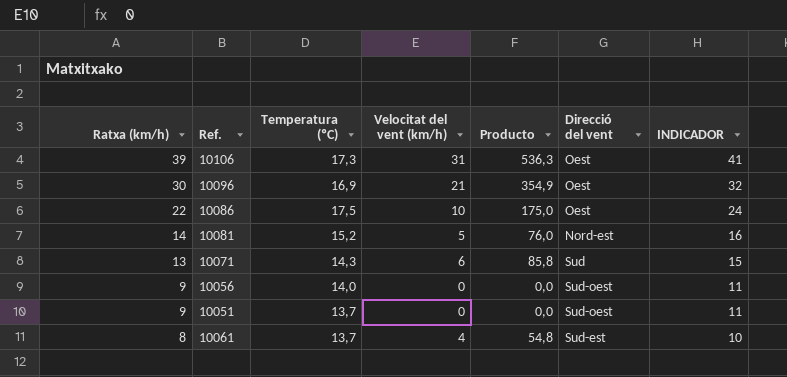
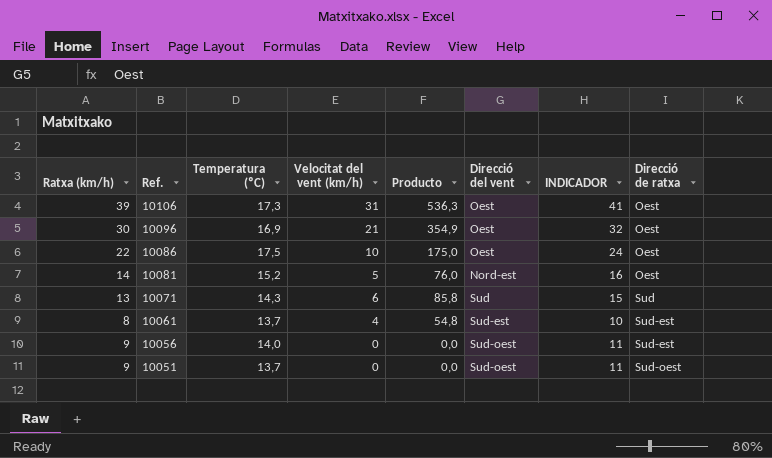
row order: Ratxa (km/h) descending -> Ref. descending
column Direcció de ratxa | position: none -> 8

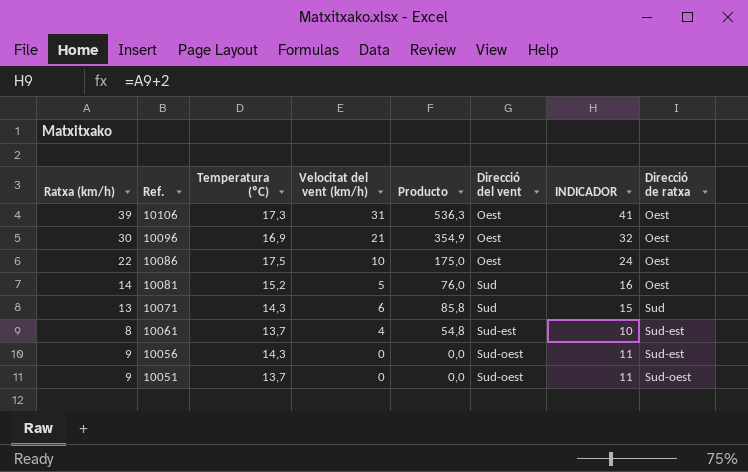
10081 | Direcció del vent: Nord-est -> Sud
10056 | Temperatura (ºC): 14,0 -> 14,3

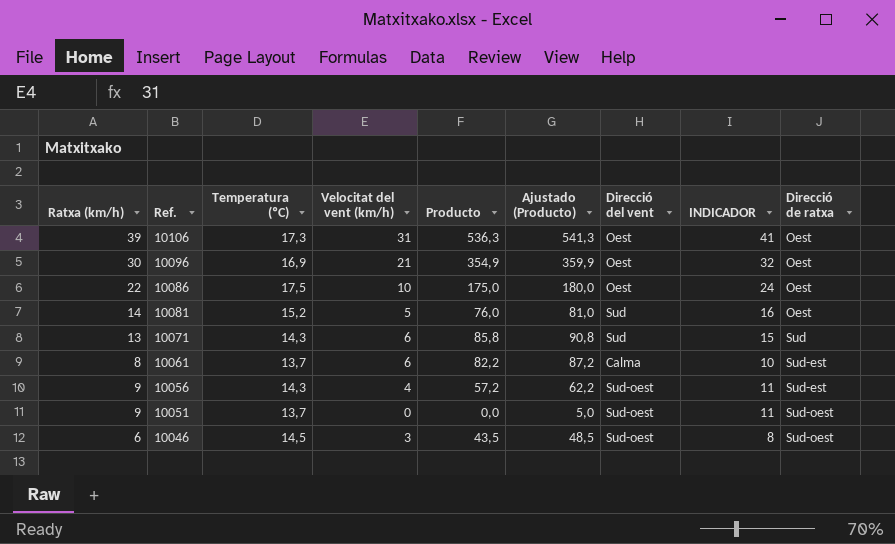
column Ajustado (Producto) | formula: none -> [Producto] + 5
10061 | Velocitat del vent (km/h): 4 -> 6
10061 | Producto: 54,8 -> 82,2
10061 | Direcció del vent: Sud-est -> Calma
10056 | Velocitat del vent (km/h): 0 -> 4
10056 | Producto: 0,0 -> 57,2
row 10046: none -> 6 | 14,5 | 3 | 43,5 | 48,5 | Sud-oest | 8 | Sud-oest

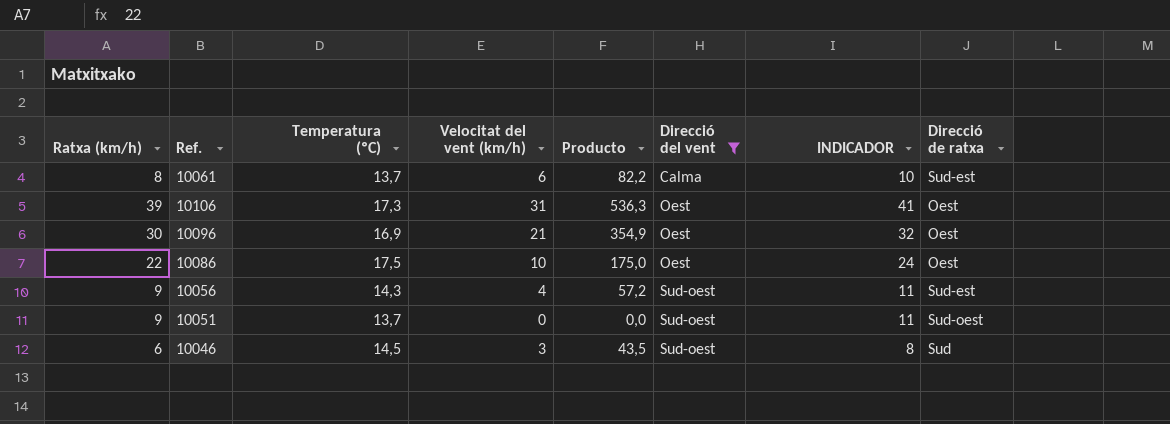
filter: none -> Direcció del vent != Sud
row order: Ref. descending -> Direcció del vent ascending
column Ajustado (Producto) | formula: [Producto] + 5 -> none
10046 | Direcció de ratxa: Sud-oest -> Sud

